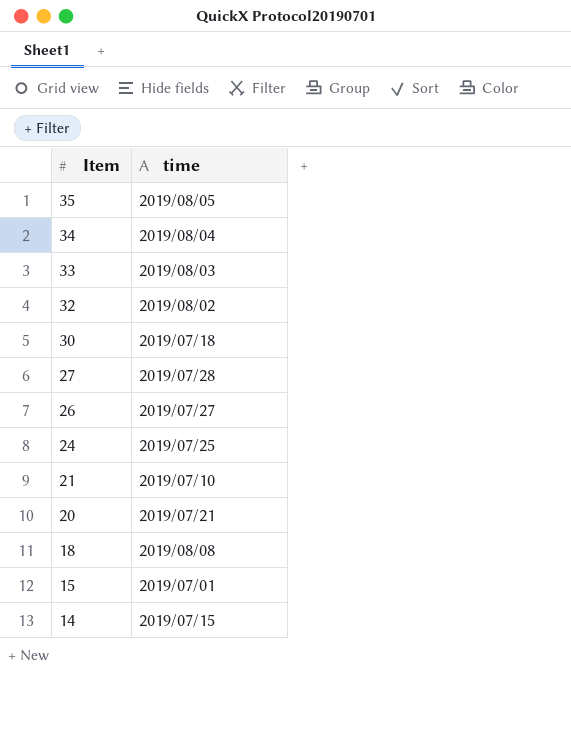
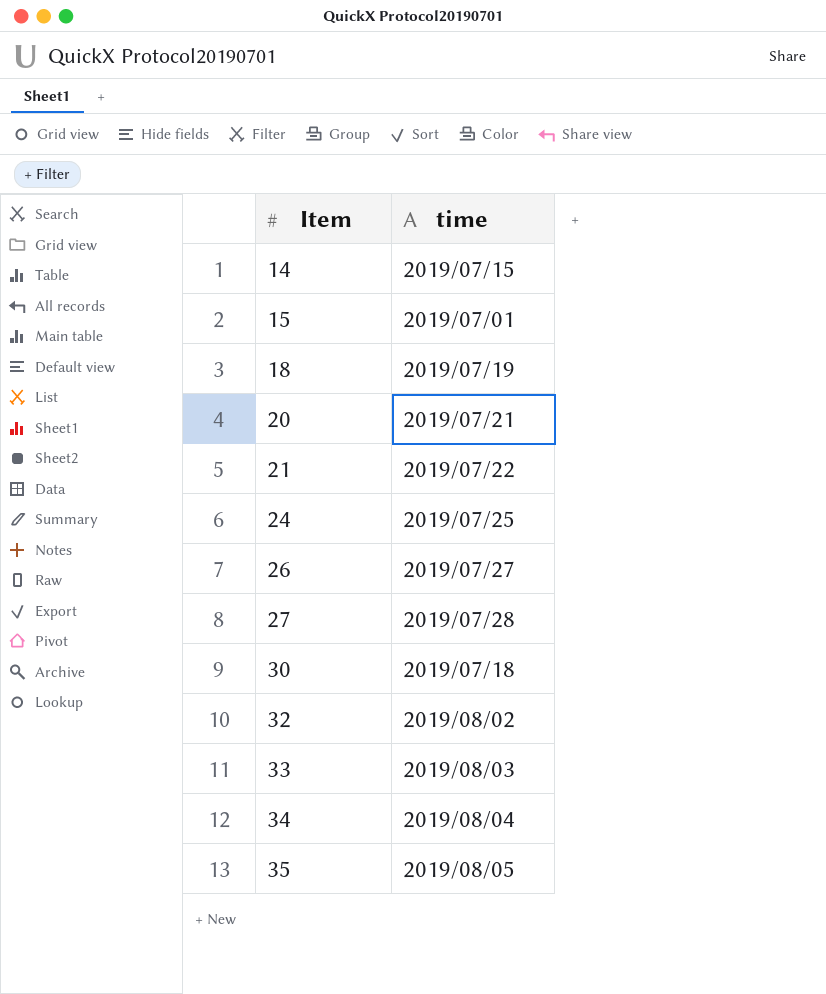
row order: Item descending -> Item ascending
18 | time: 2019/08/08 -> 2019/07/19
21 | time: 2019/07/10 -> 2019/07/22

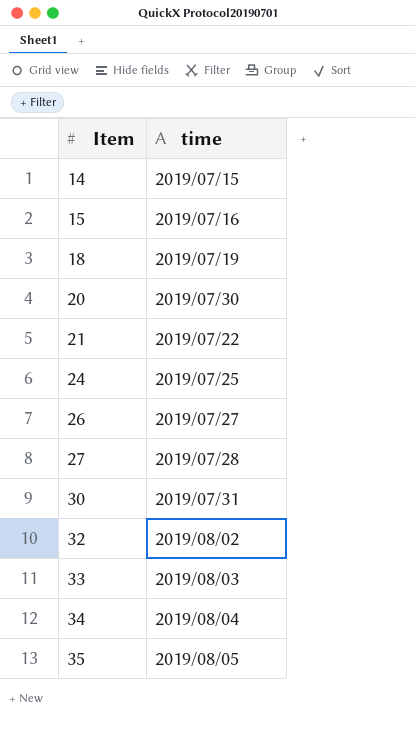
15 | time: 2019/07/01 -> 2019/07/16
20 | time: 2019/07/21 -> 2019/07/30
30 | time: 2019/07/18 -> 2019/07/31

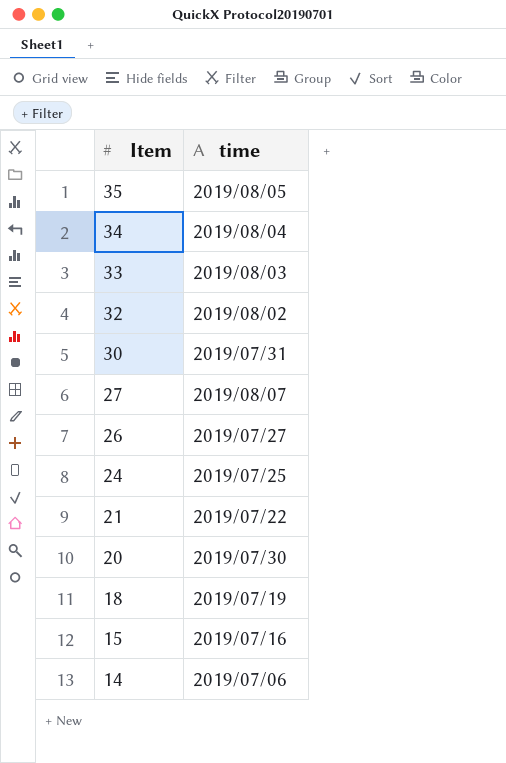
row order: Item ascending -> Item descending
27 | time: 2019/07/28 -> 2019/08/07
14 | time: 2019/07/15 -> 2019/07/06

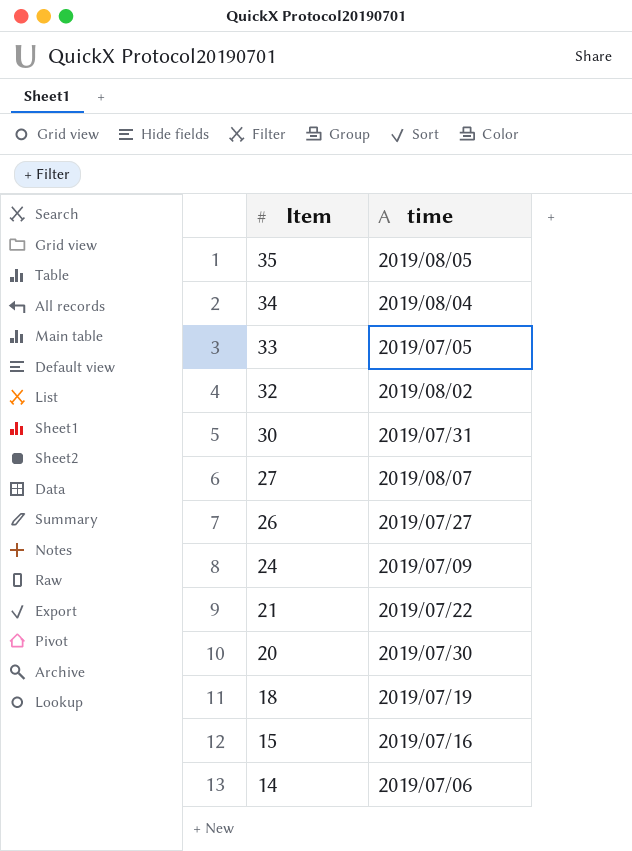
33 | time: 2019/08/03 -> 2019/07/05
24 | time: 2019/07/25 -> 2019/07/09

